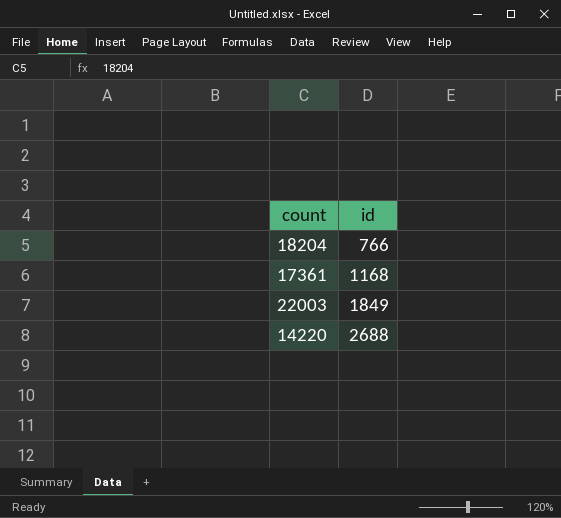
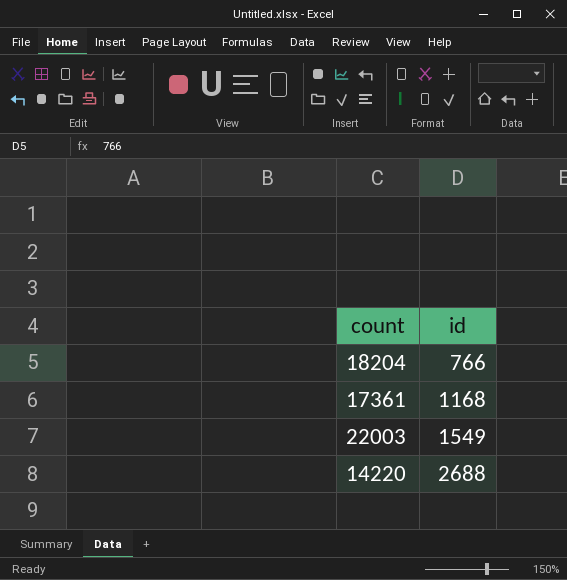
22003 | id: 1849 -> 1549

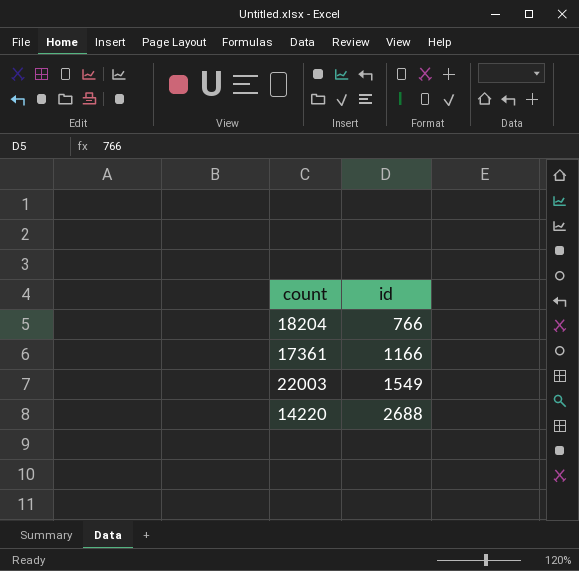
17361 | id: 1168 -> 1166

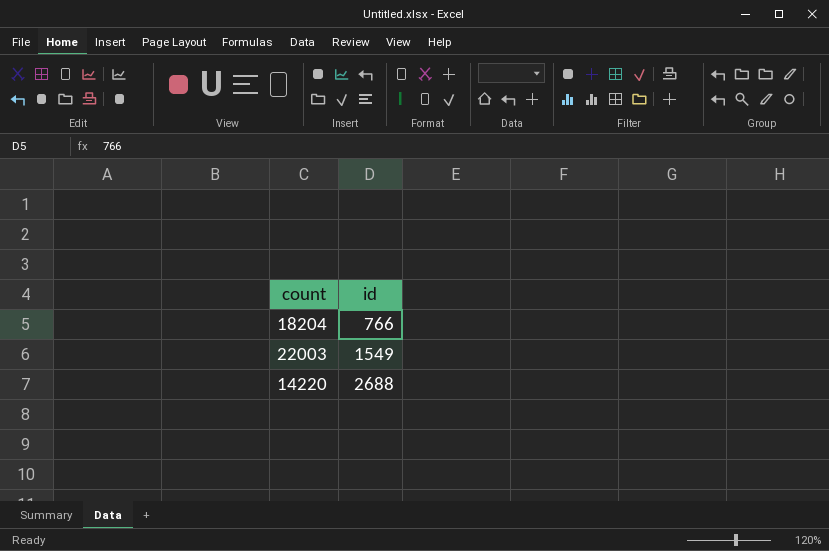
row 17361: 1166 -> none

